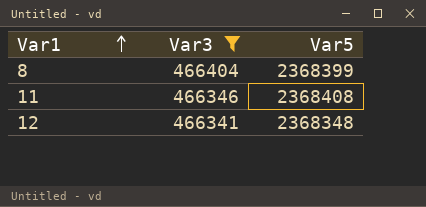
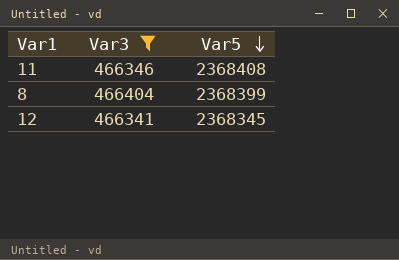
row order: Var1 ascending -> Var5 descending
12 | Var5: 2368348 -> 2368345

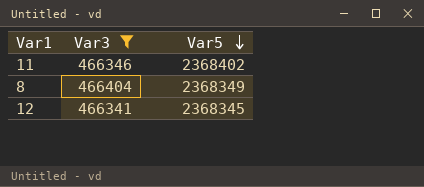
11 | Var5: 2368408 -> 2368402
8 | Var5: 2368399 -> 2368349

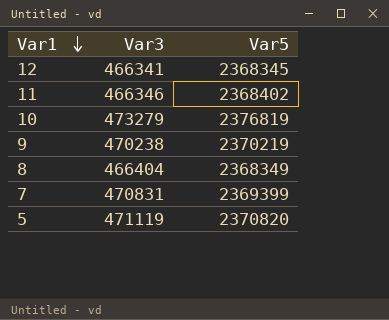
filter: Var3 <= 466404 -> none
row order: Var5 descending -> Var1 descending

